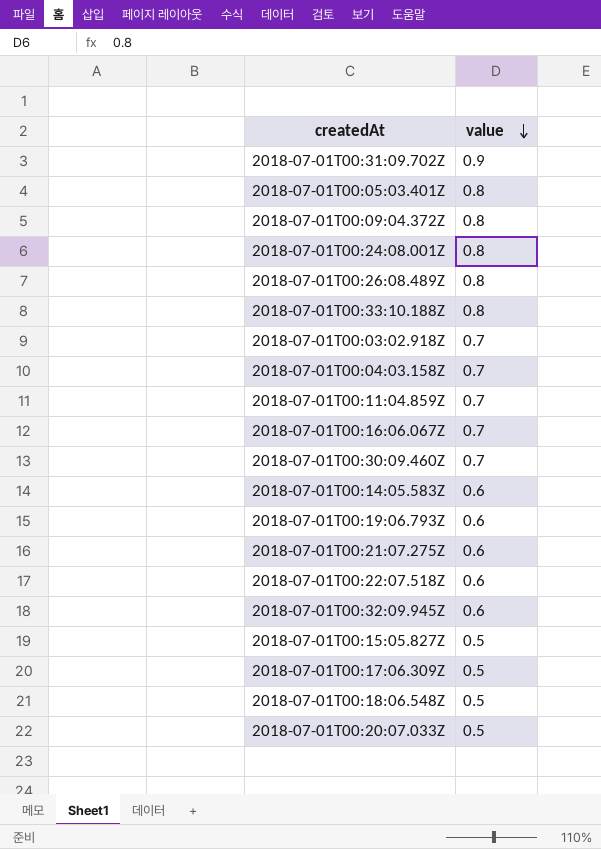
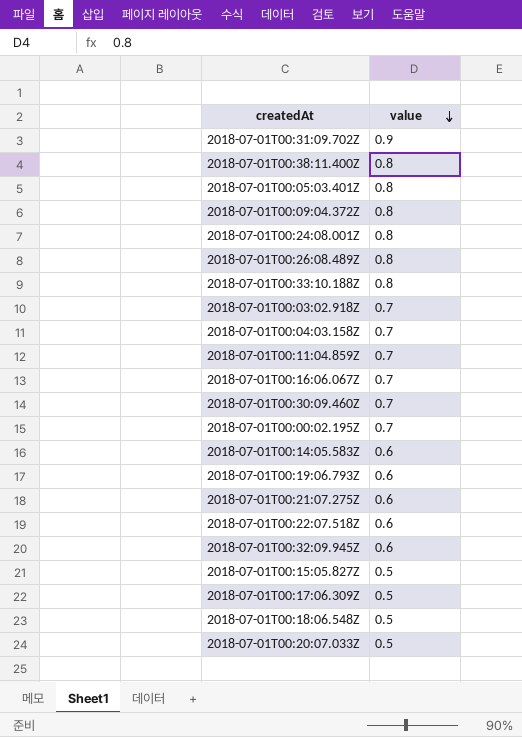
row 2018-07-01T00:38:11.400Z: none -> 0.8
row 2018-07-01T00:00:02.195Z: none -> 0.7

